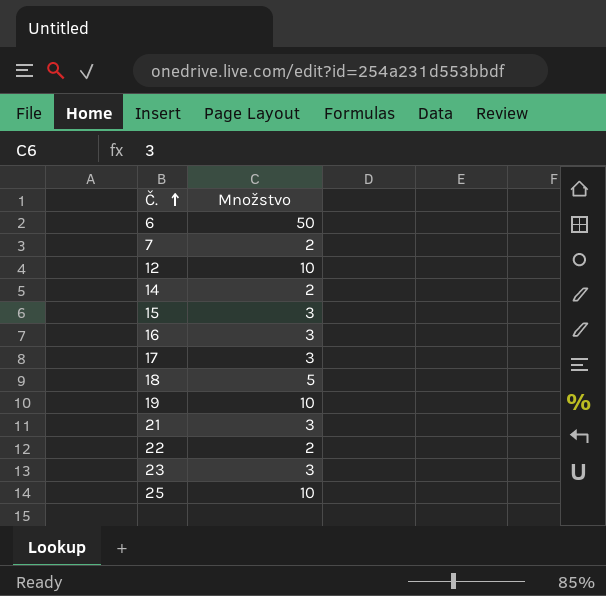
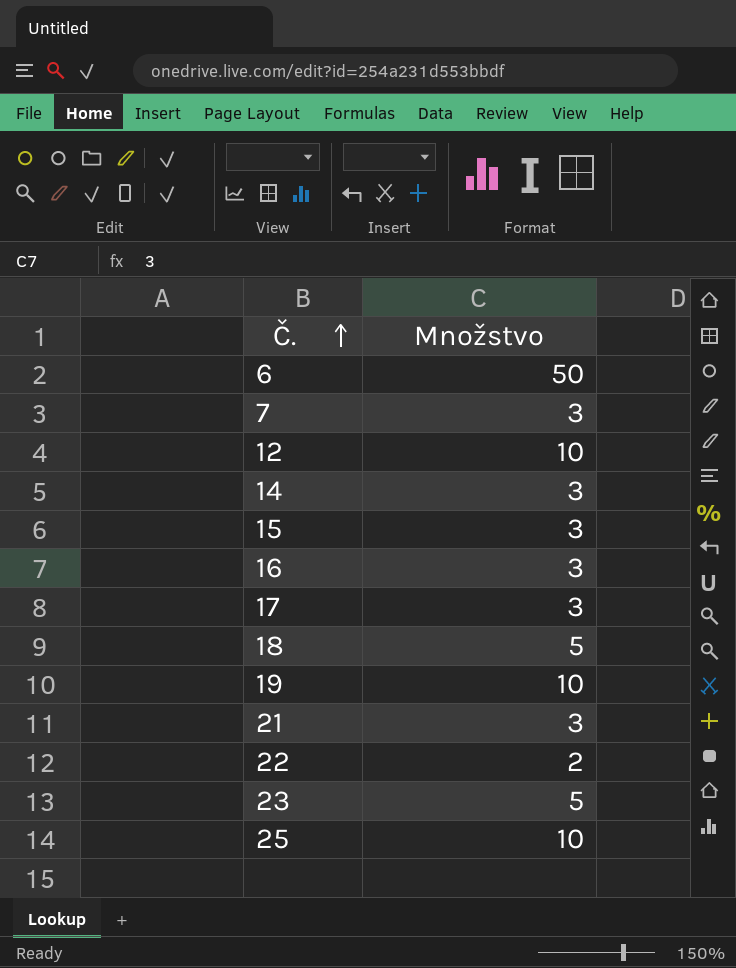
7 | Množstvo: 2 -> 3
14 | Množstvo: 2 -> 3
23 | Množstvo: 3 -> 5

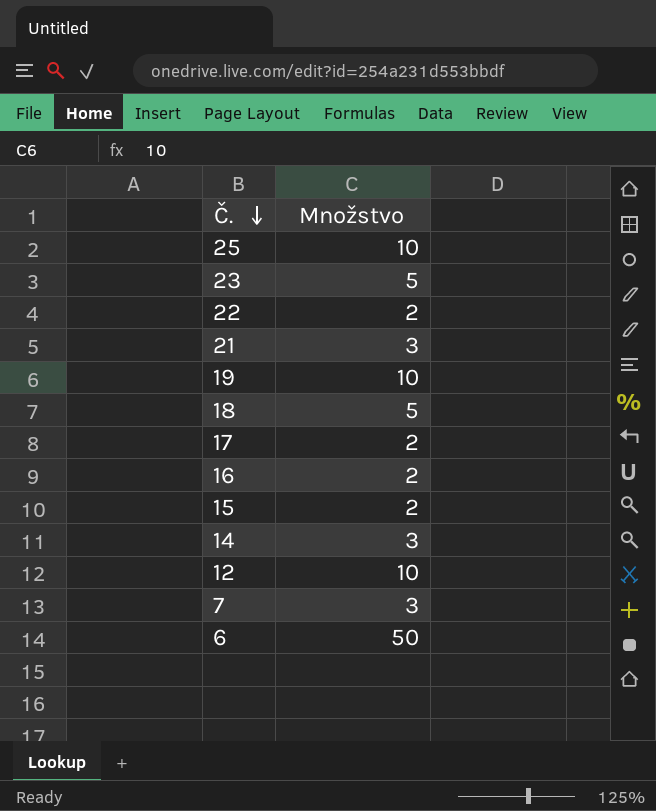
row order: Č. ascending -> Č. descending
17 | Množstvo: 3 -> 2
16 | Množstvo: 3 -> 2
15 | Množstvo: 3 -> 2

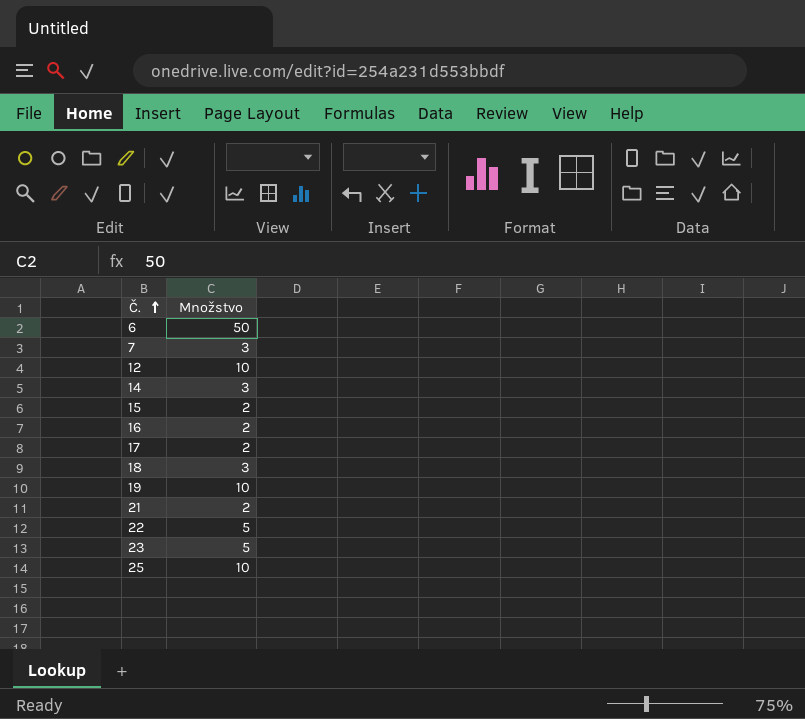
row order: Č. descending -> Č. ascending
18 | Množstvo: 5 -> 3
21 | Množstvo: 3 -> 2
22 | Množstvo: 2 -> 5

